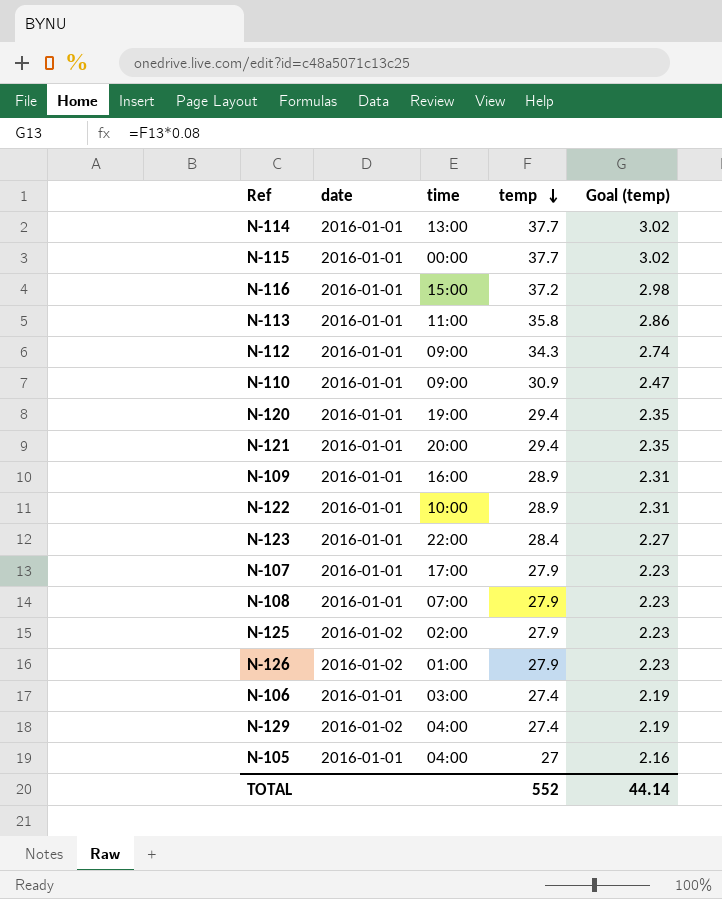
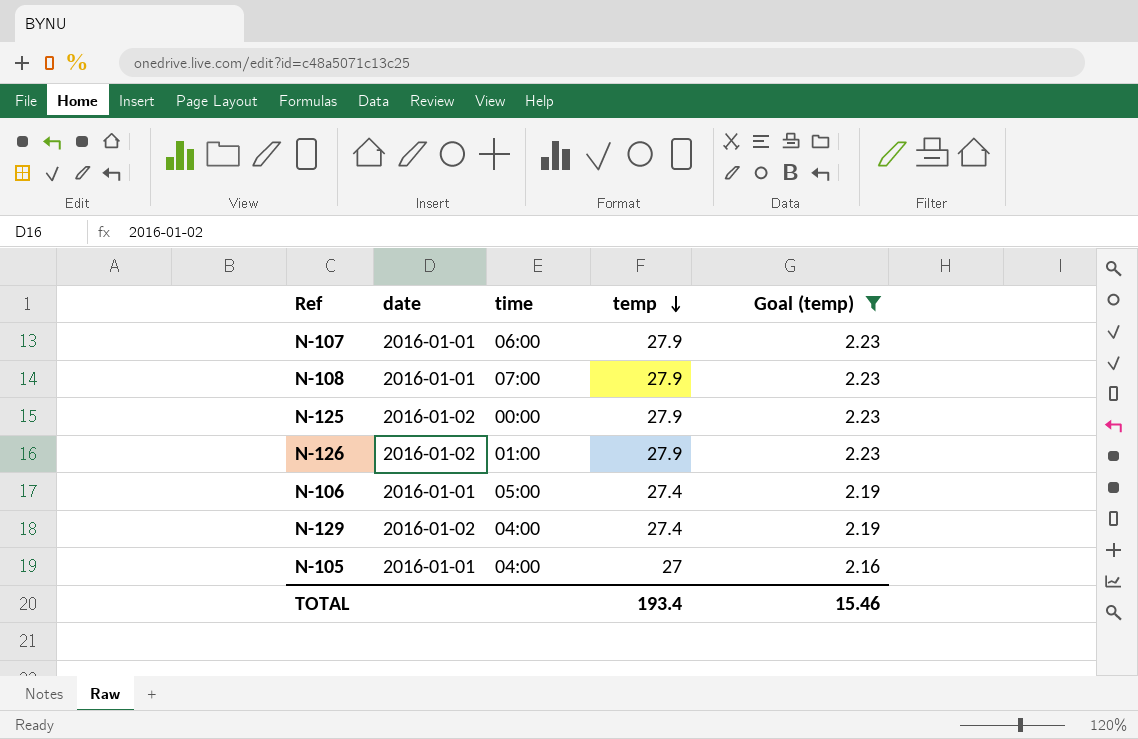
filter: none -> Goal (temp) <= 2.23
N-107 | time: 17:00 -> 06:00
N-125 | time: 02:00 -> 00:00
N-106 | time: 03:00 -> 05:00
TOTAL | temp: 552 -> 193.4
TOTAL | Goal (temp): 44.14 -> 15.46

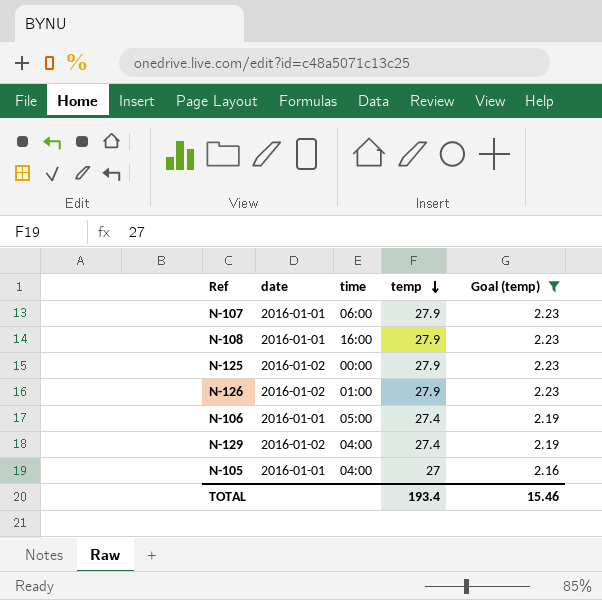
N-108 | time: 07:00 -> 16:00

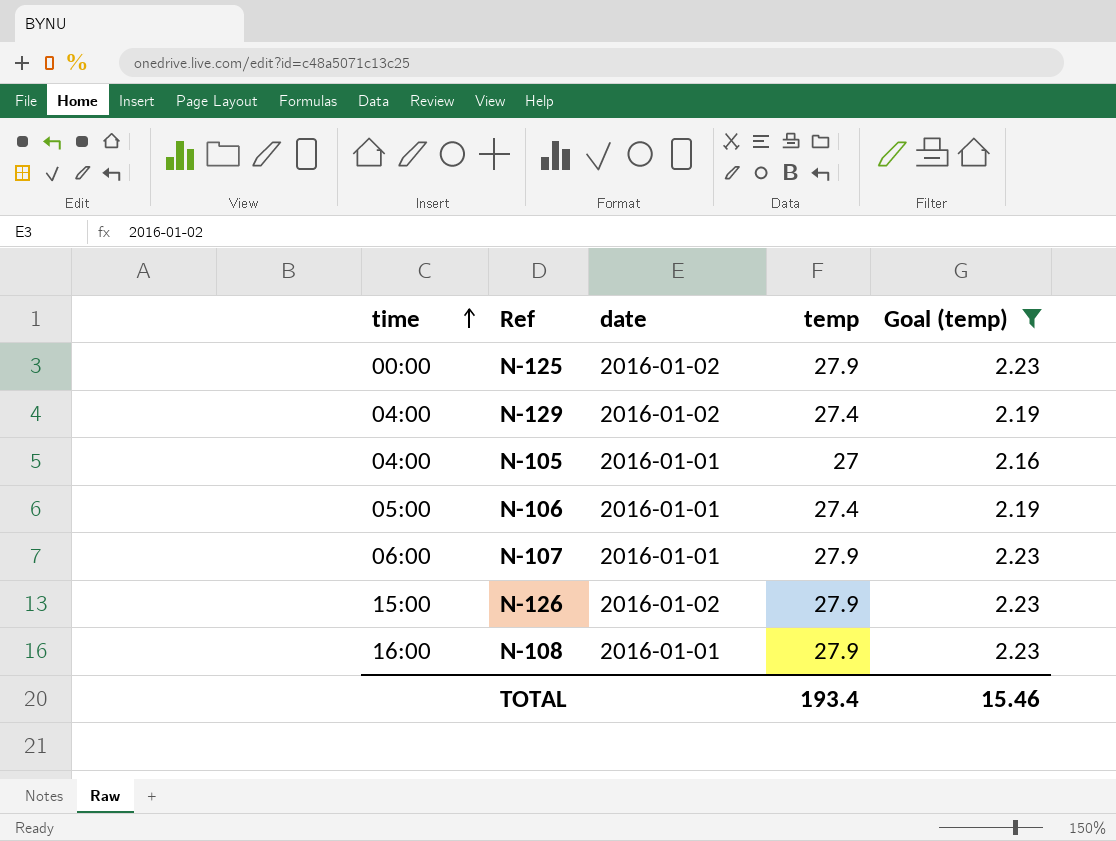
row order: temp descending -> time ascending
column time | position: 3 -> 1
N-126 | time: 01:00 -> 15:00

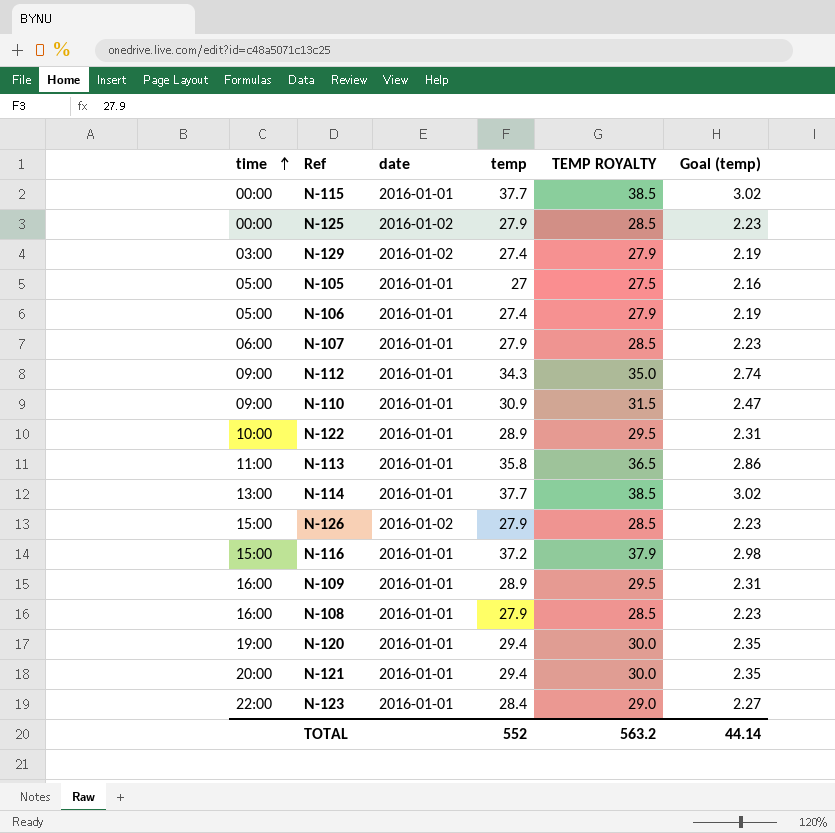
filter: Goal (temp) <= 2.23 -> none
column TEMP ROYALTY | formula: none -> [temp] * 1.02
N-129 | time: 04:00 -> 03:00
N-105 | time: 04:00 -> 05:00
TOTAL | temp: 193.4 -> 552
TOTAL | Goal (temp): 15.46 -> 44.14

